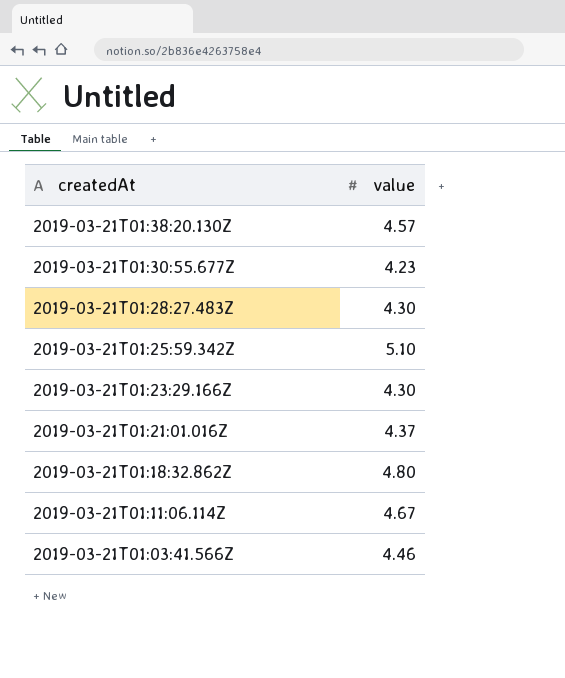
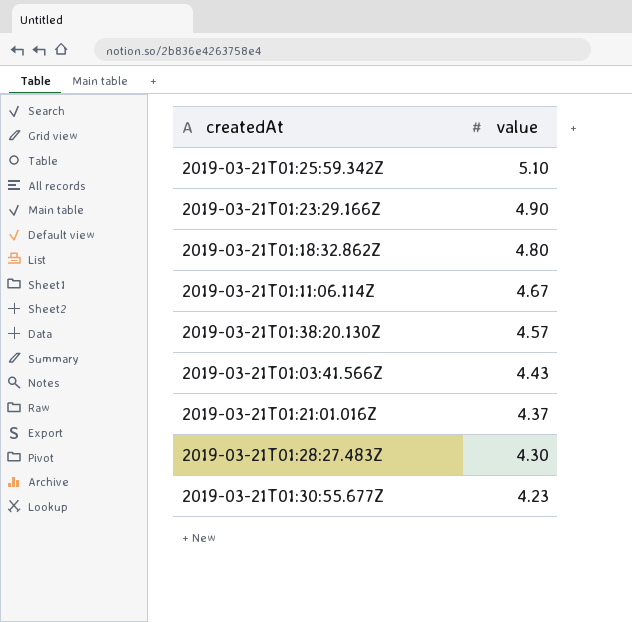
row order: createdAt descending -> value descending
2019-03-21T01:23:29.166Z | value: 4.30 -> 4.90
2019-03-21T01:03:41.566Z | value: 4.46 -> 4.43

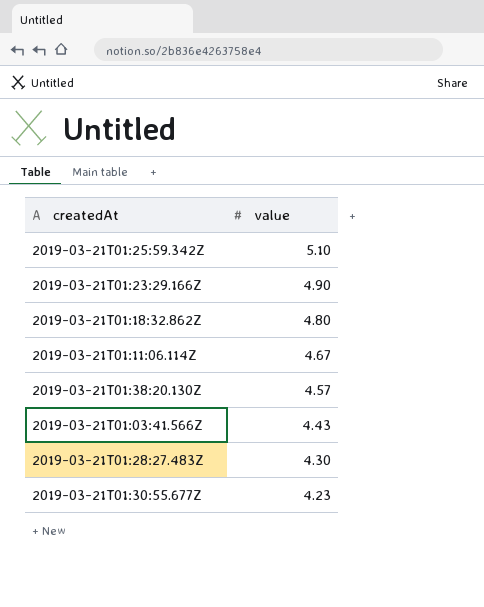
row 2019-03-21T01:21:01.016Z: 4.37 -> none

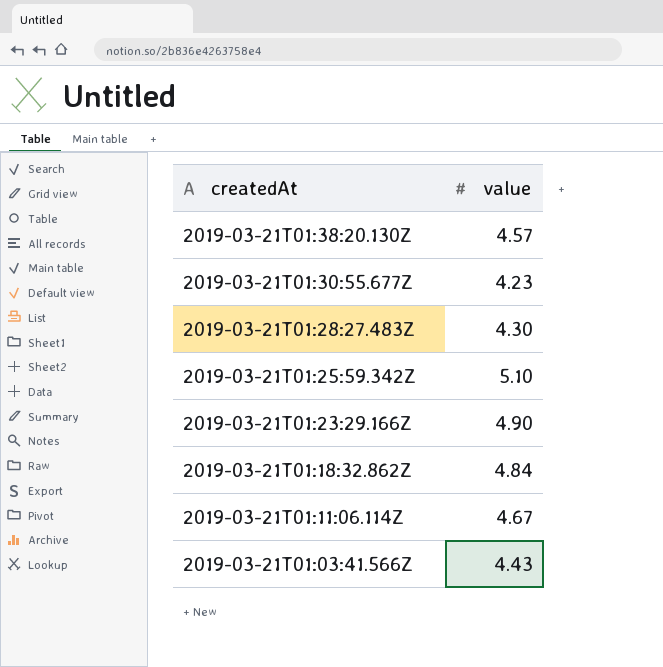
row order: value descending -> createdAt descending
2019-03-21T01:18:32.862Z | value: 4.80 -> 4.84

